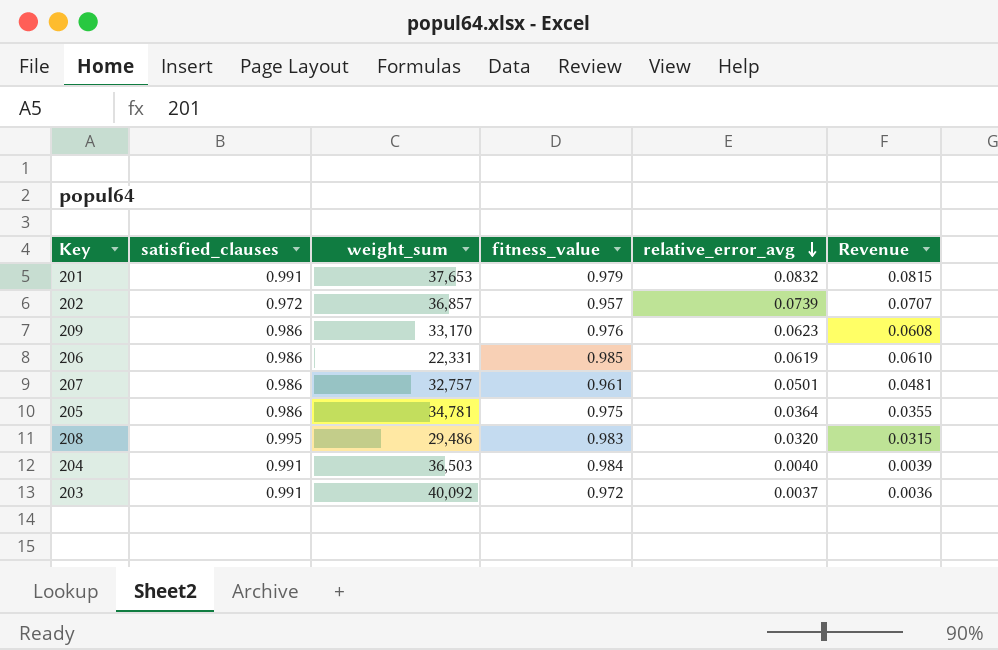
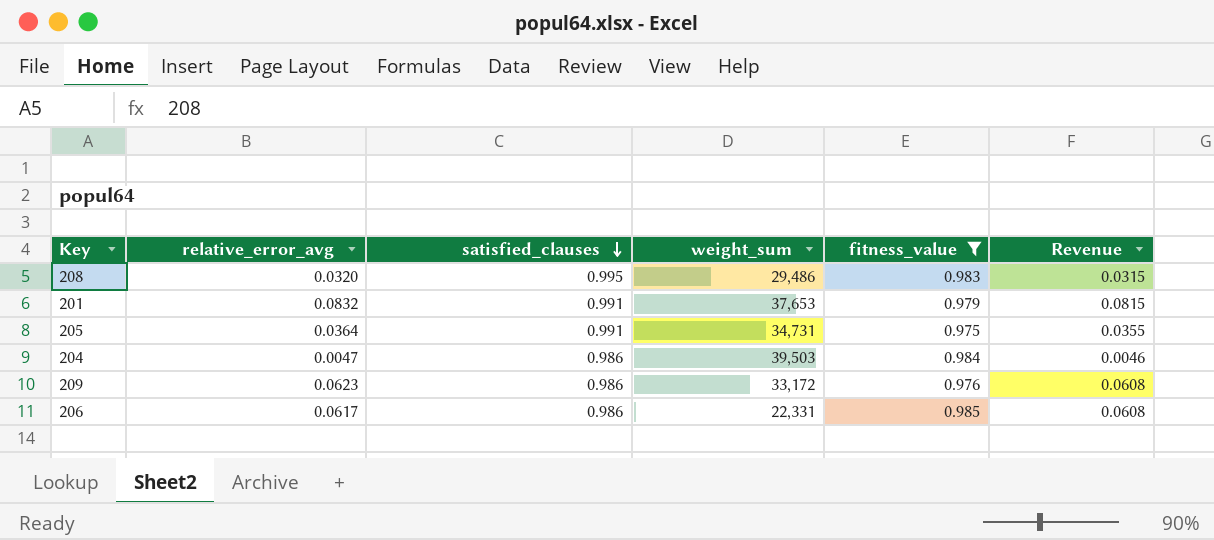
filter: none -> fitness_value >= 0.975
row order: relative_error_avg descending -> satisfied_clauses descending
column relative_error_avg | position: 5 -> 2
205 | satisfied_clauses: 0.986 -> 0.991
205 | weight_sum: 34,781 -> 34,731
204 | relative_error_avg: 0.0040 -> 0.0047
204 | satisfied_clauses: 0.991 -> 0.986
204 | weight_sum: 36,503 -> 39,503
204 | Revenue: 0.0039 -> 0.0046
209 | weight_sum: 33,170 -> 33,172
206 | relative_error_avg: 0.0619 -> 0.0617
206 | Revenue: 0.0610 -> 0.0608

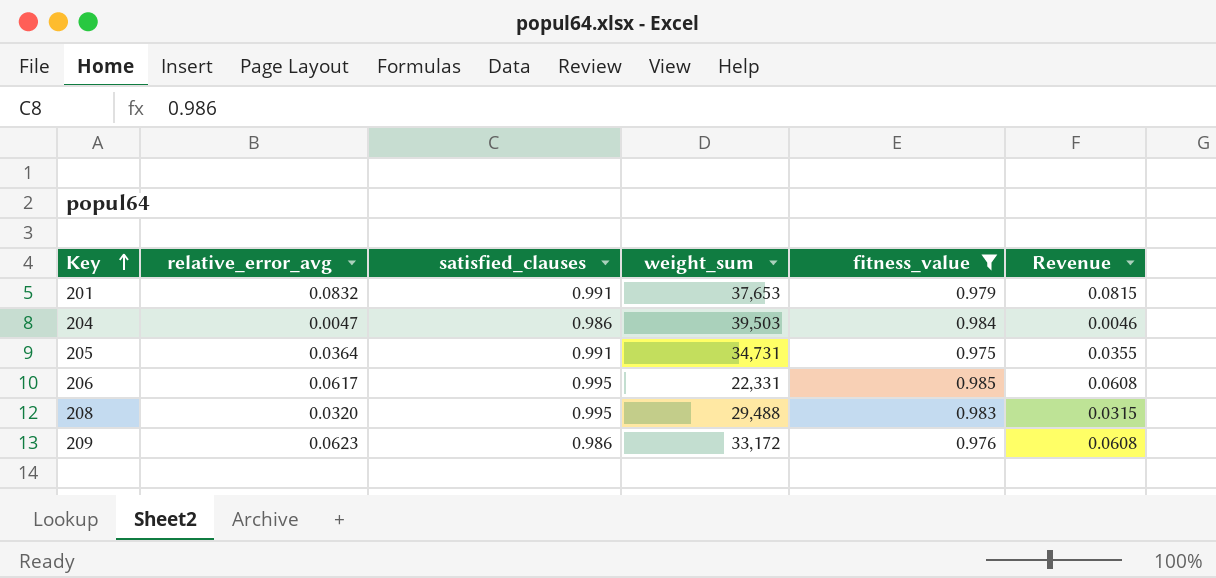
row order: satisfied_clauses descending -> Key ascending
206 | satisfied_clauses: 0.986 -> 0.995
208 | weight_sum: 29,486 -> 29,488

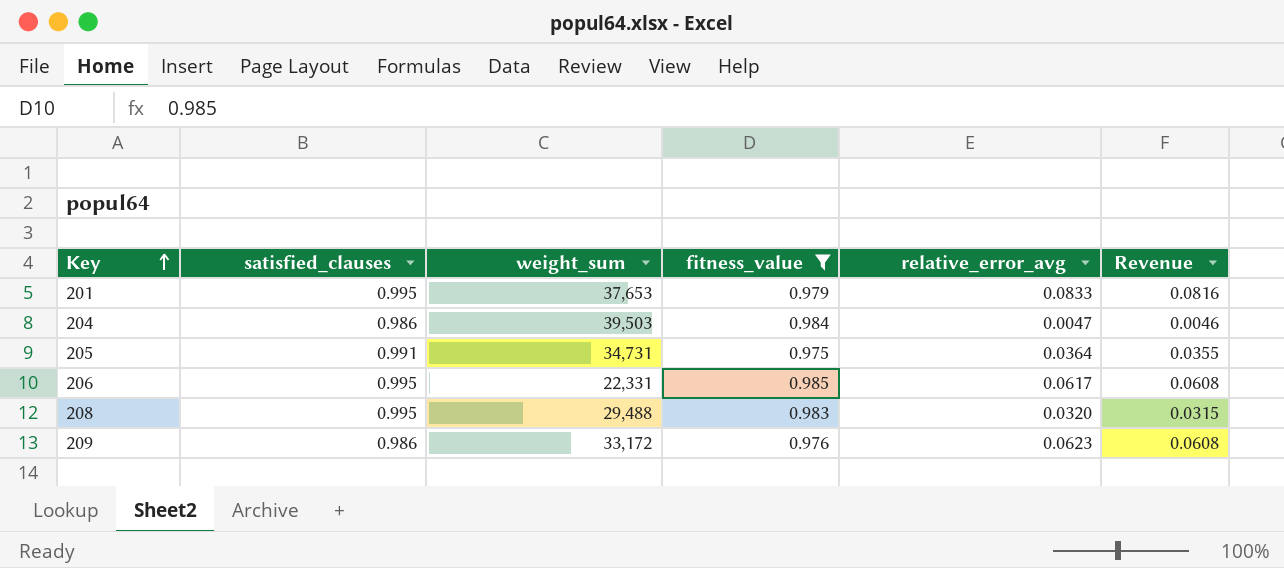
column relative_error_avg | position: 2 -> 5
201 | satisfied_clauses: 0.991 -> 0.995
201 | relative_error_avg: 0.0832 -> 0.0833
201 | Revenue: 0.0815 -> 0.0816

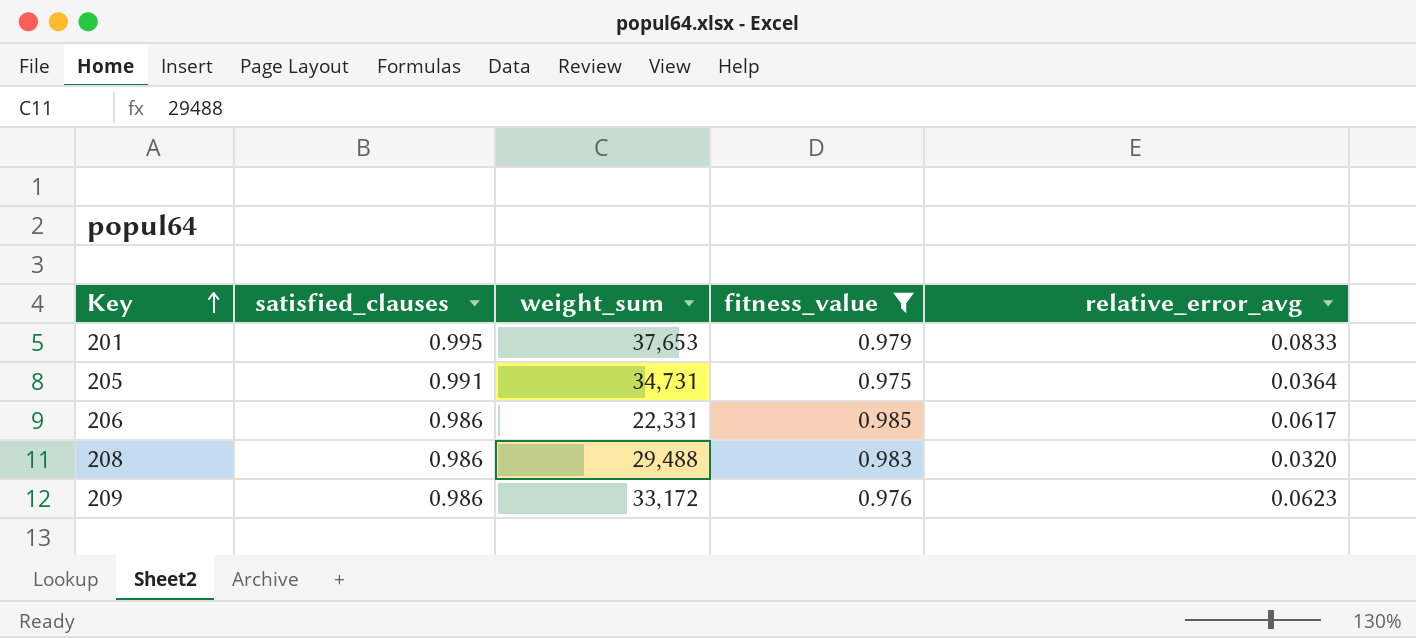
column Revenue | formula: [fitness_value] * [relative_error_avg] -> none
row 204: 0.986 | 39,503 | 0.984 | 0.0047 | 0.0046 -> none
206 | satisfied_clauses: 0.995 -> 0.986
208 | satisfied_clauses: 0.995 -> 0.986

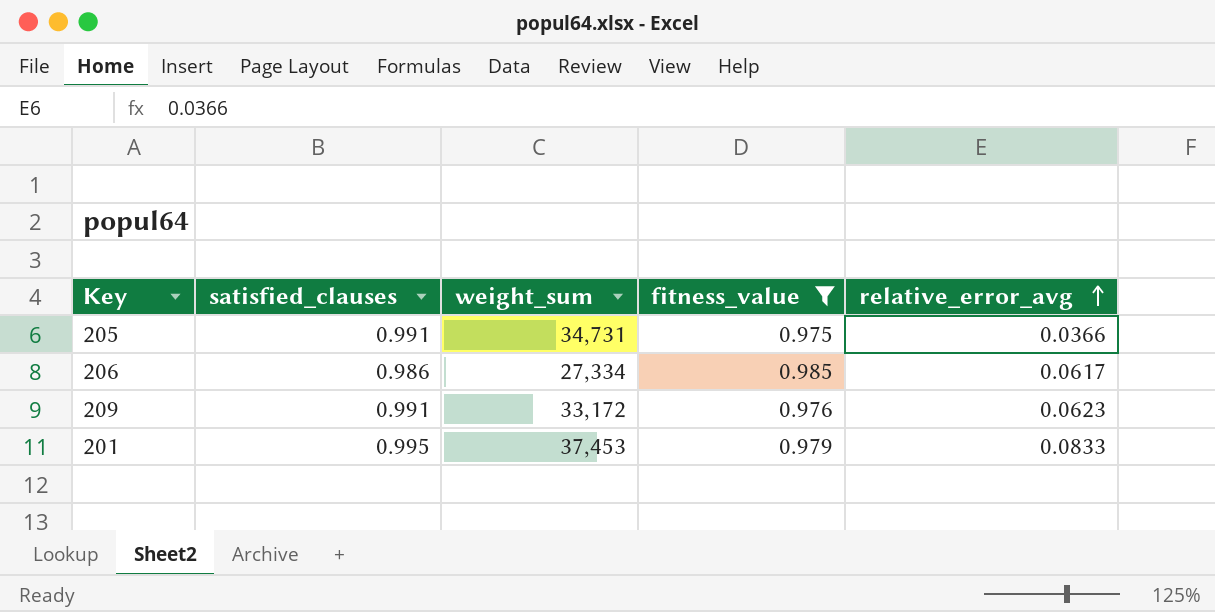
row order: Key ascending -> relative_error_avg ascending
row 208: 0.986 | 29,488 | 0.983 | 0.0320 -> none
205 | relative_error_avg: 0.0364 -> 0.0366
206 | weight_sum: 22,331 -> 27,334
209 | satisfied_clauses: 0.986 -> 0.991
201 | weight_sum: 37,653 -> 37,453

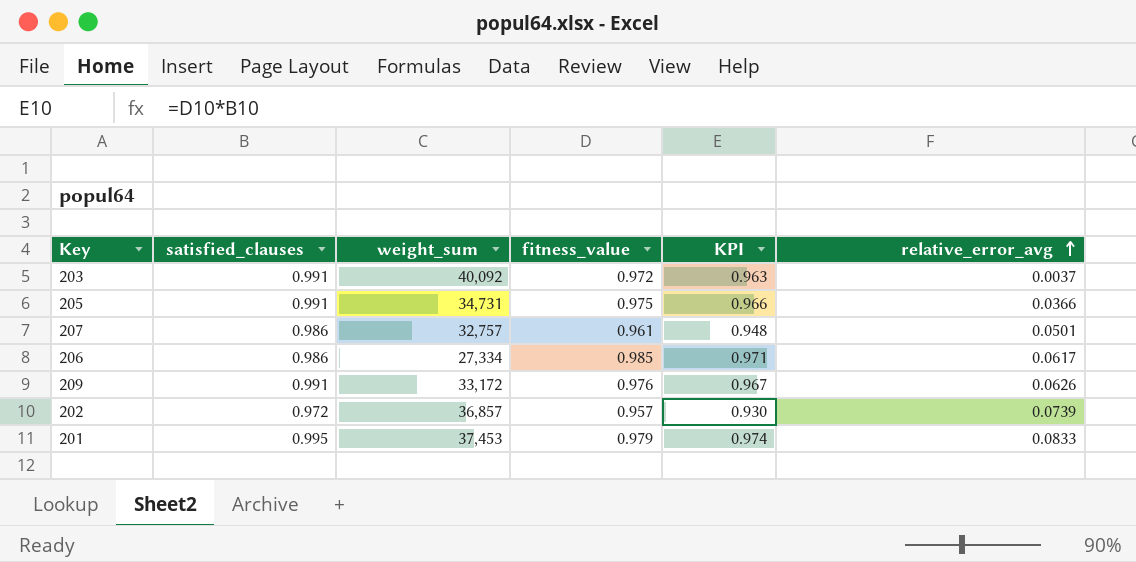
filter: fitness_value >= 0.975 -> none
column KPI | formula: none -> [satisfied_clauses] * [fitness_value]
209 | relative_error_avg: 0.0623 -> 0.0626

